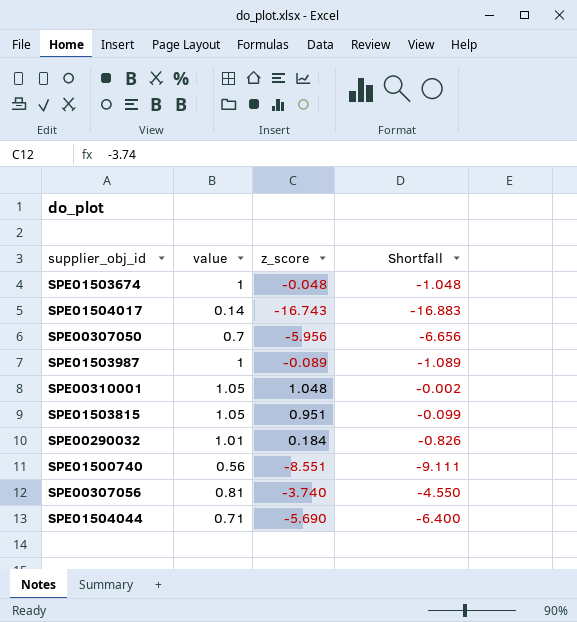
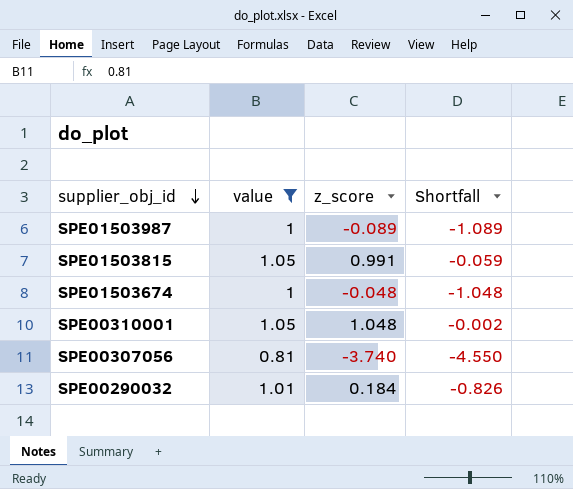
filter: none -> value >= 0.81
row order: none -> supplier_obj_id descending
SPE01503815 | z_score: 0.951 -> 0.991
SPE01503815 | Shortfall: -0.099 -> -0.059

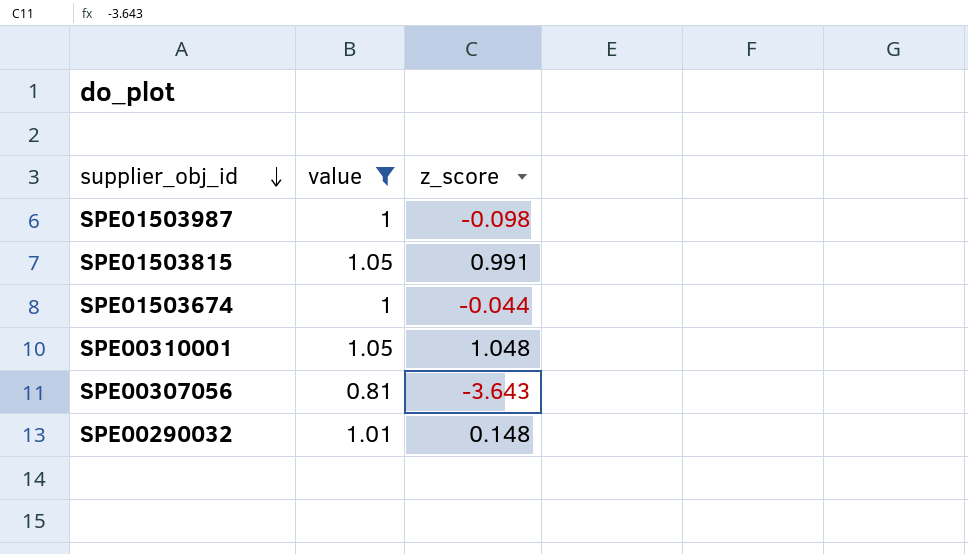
column Shortfall | formula: [z_score] - [value] -> none
SPE01503987 | z_score: -0.089 -> -0.098
SPE01503674 | z_score: -0.048 -> -0.044
SPE00307056 | z_score: -3.740 -> -3.643
SPE00290032 | z_score: 0.184 -> 0.148

